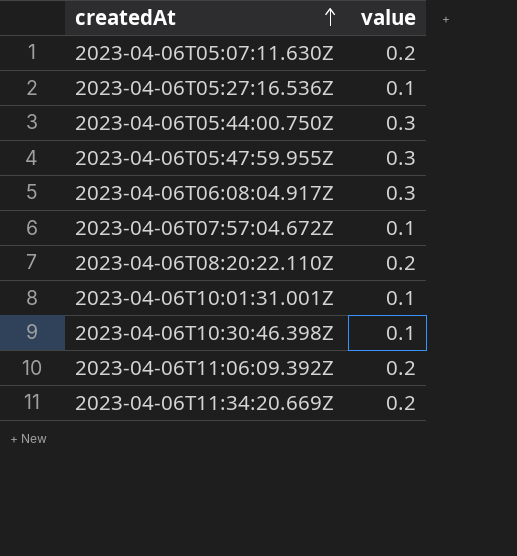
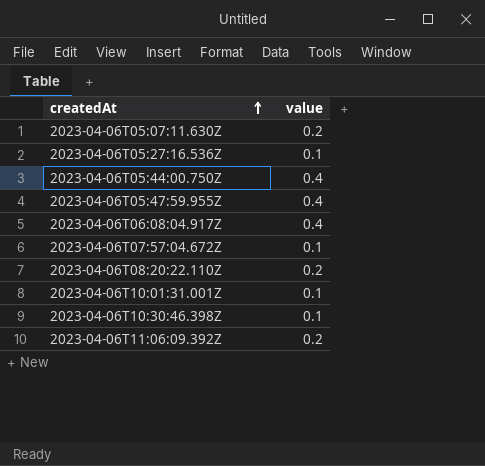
row 2023-04-06T11:34:20.669Z: 0.2 -> none
2023-04-06T05:44:00.750Z | value: 0.3 -> 0.4
2023-04-06T05:47:59.955Z | value: 0.3 -> 0.4
2023-04-06T06:08:04.917Z | value: 0.3 -> 0.4

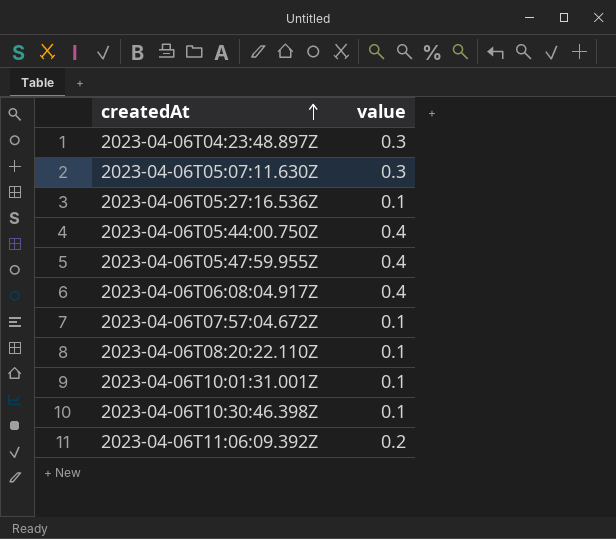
row 2023-04-06T04:23:48.897Z: none -> 0.3
2023-04-06T05:07:11.630Z | value: 0.2 -> 0.3
2023-04-06T08:20:22.110Z | value: 0.2 -> 0.1

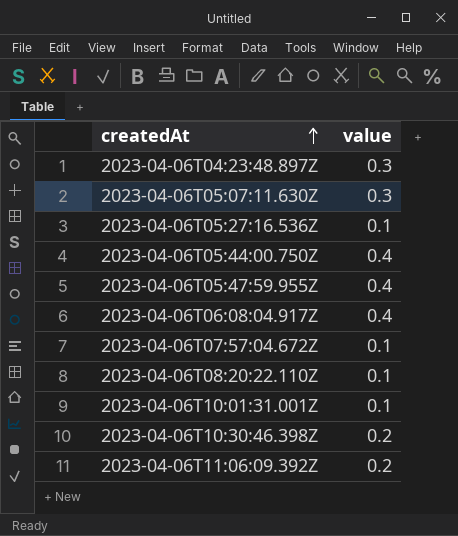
2023-04-06T10:30:46.398Z | value: 0.1 -> 0.2

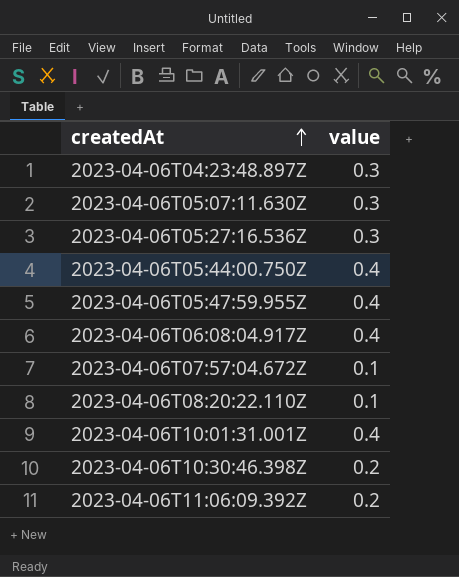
2023-04-06T05:27:16.536Z | value: 0.1 -> 0.3
2023-04-06T10:01:31.001Z | value: 0.1 -> 0.4

